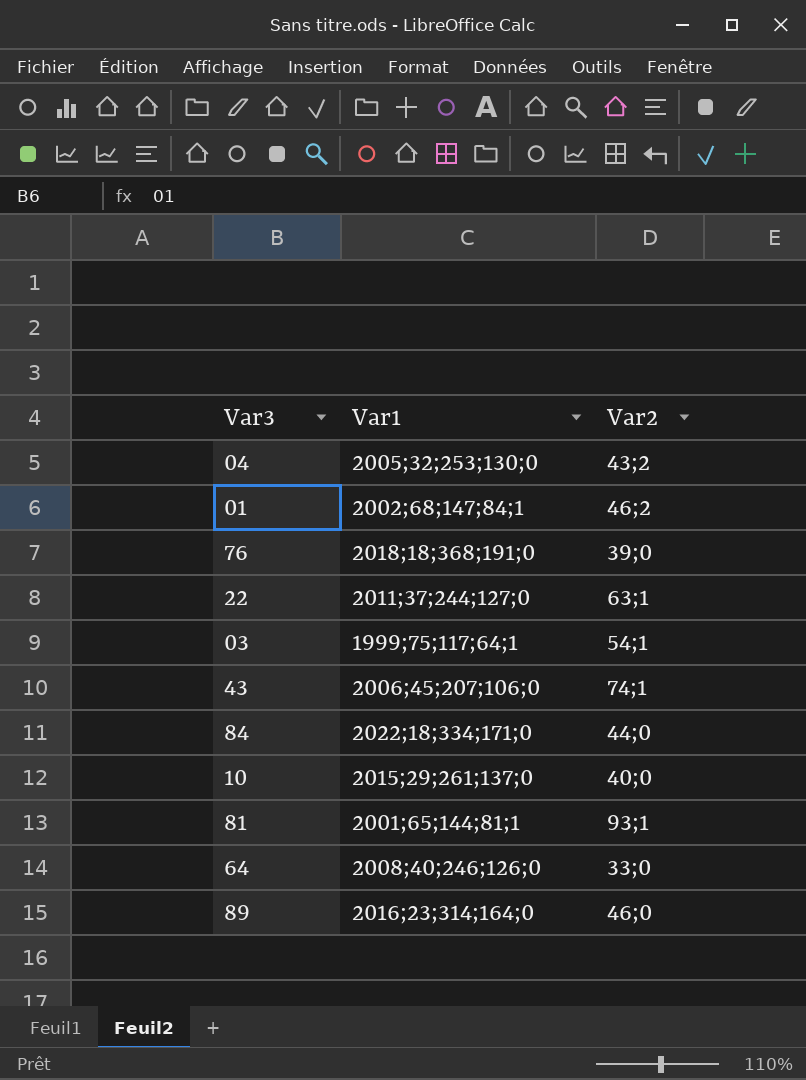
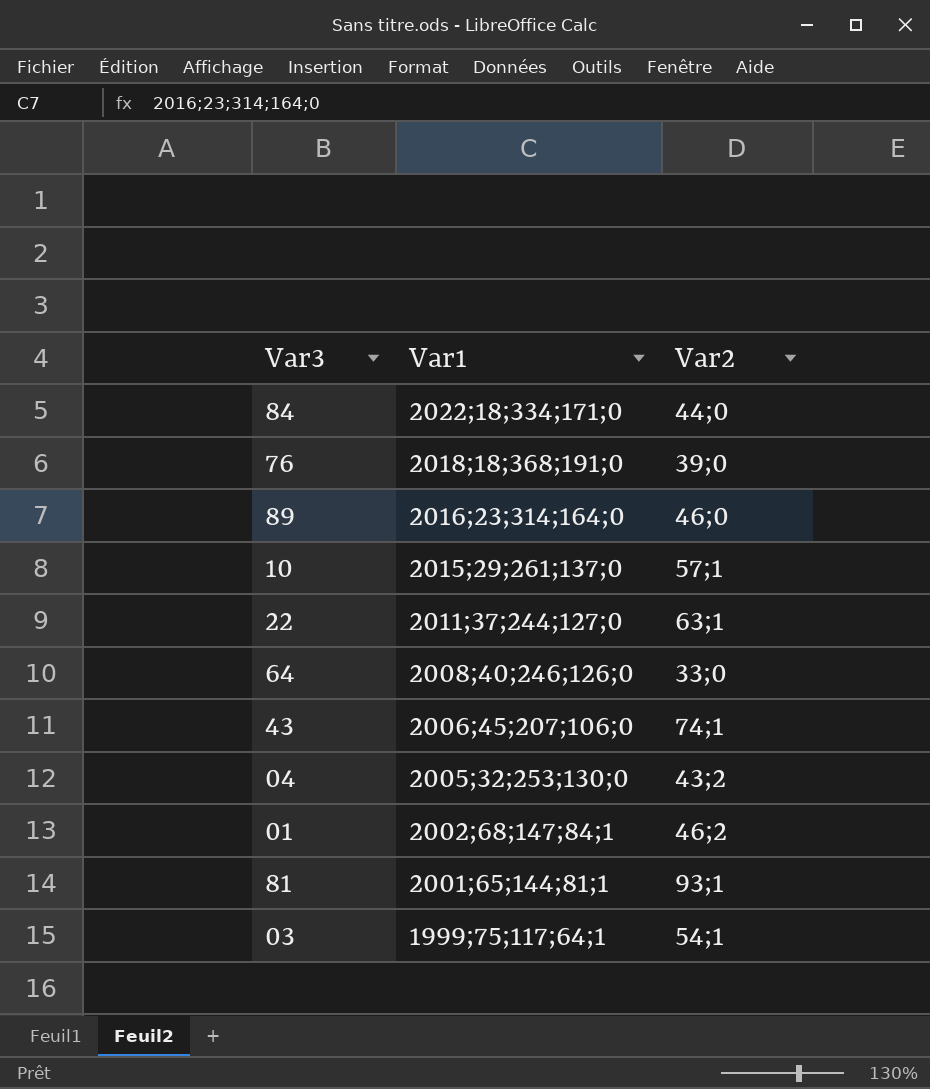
row order: none -> Var1 descending
10 | Var2: 40;0 -> 57;1

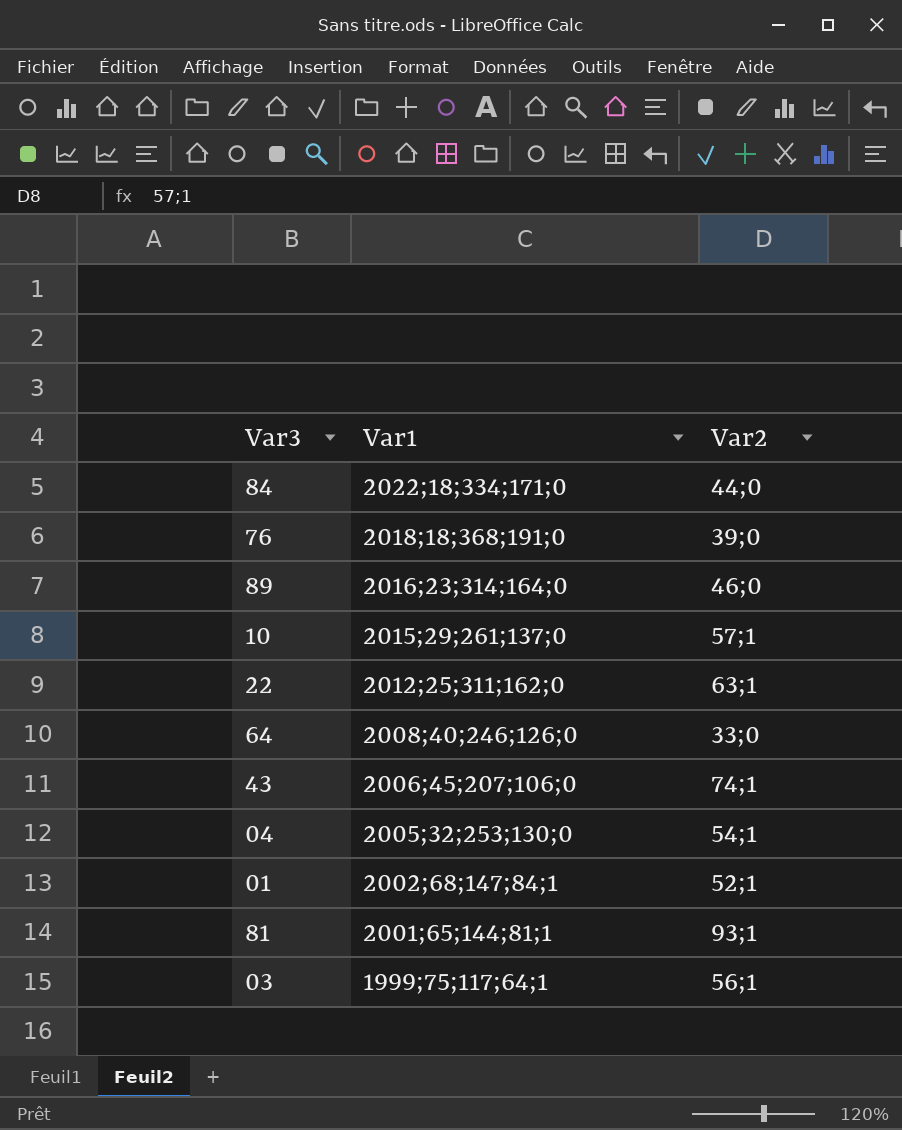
22 | Var1: 2011;37;244;127;0 -> 2012;25;311;162;0
04 | Var2: 43;2 -> 54;1
01 | Var2: 46;2 -> 52;1
03 | Var2: 54;1 -> 56;1

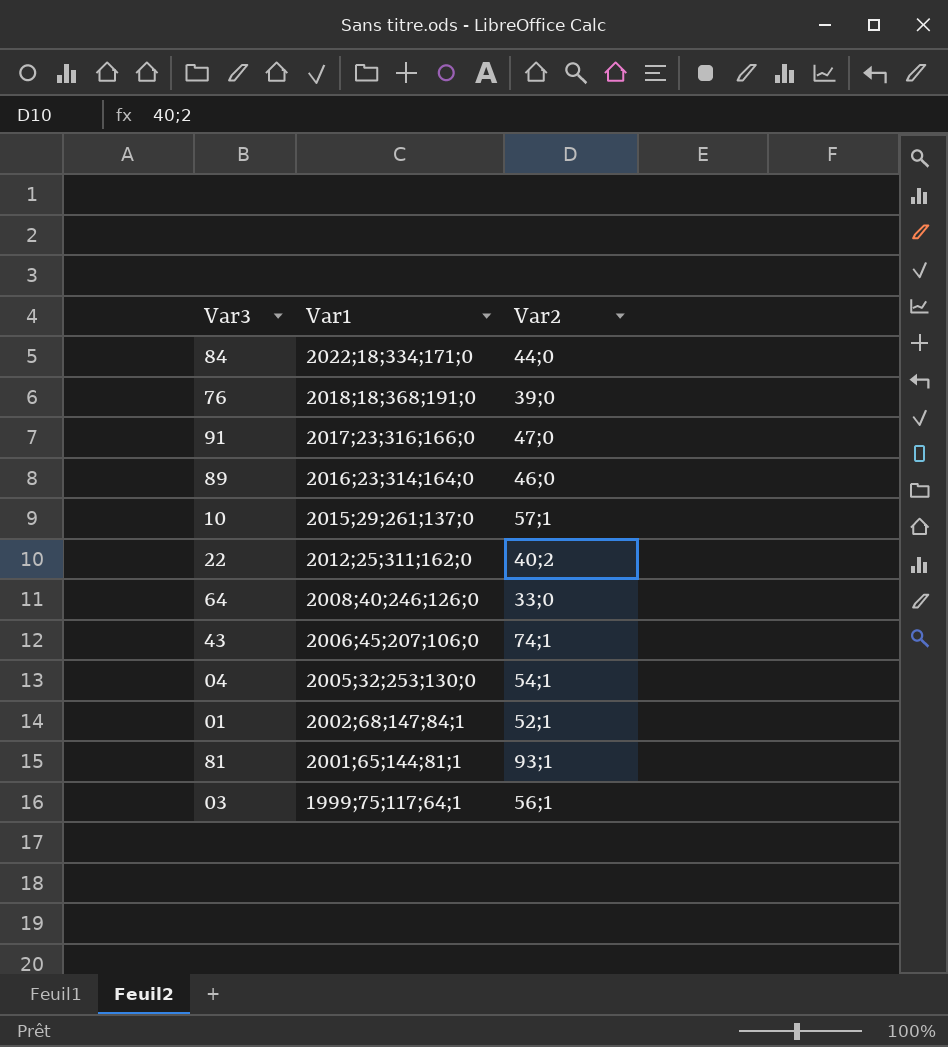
row 91: none -> 2017;23;316;166;0 | 47;0
22 | Var2: 63;1 -> 40;2

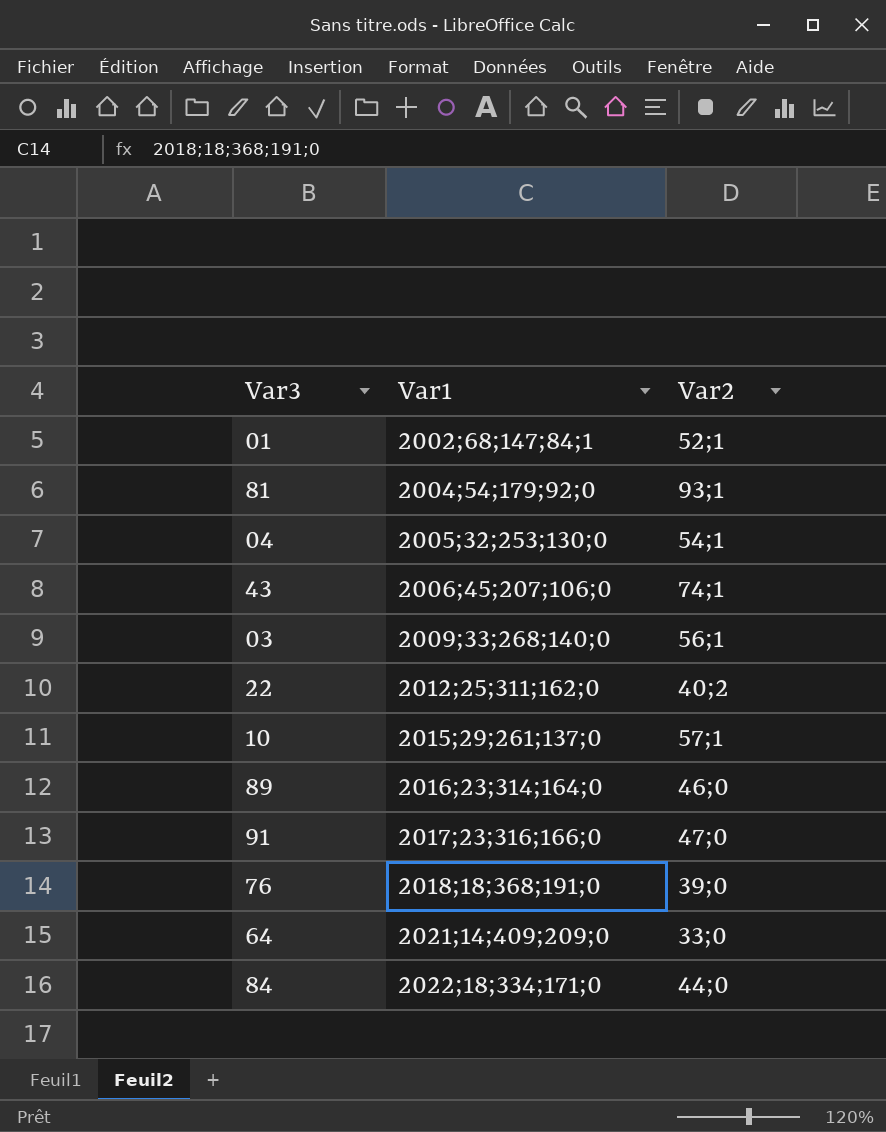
row order: Var1 descending -> Var1 ascending
81 | Var1: 2001;65;144;81;1 -> 2004;54;179;92;0
03 | Var1: 1999;75;117;64;1 -> 2009;33;268;140;0
64 | Var1: 2008;40;246;126;0 -> 2021;14;409;209;0

